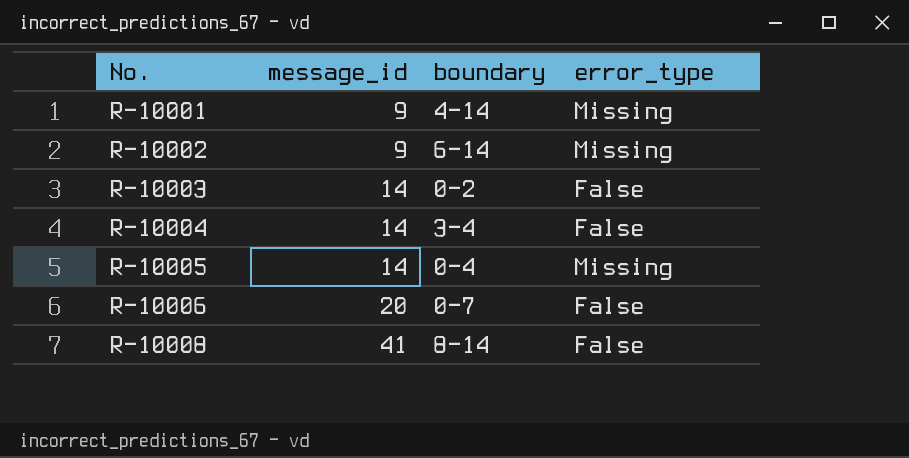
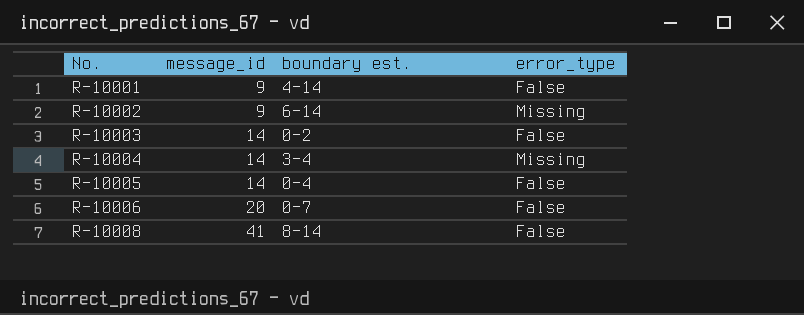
column name: boundary -> boundary est.
R-10001 | error_type: Missing -> False
R-10004 | error_type: False -> Missing
R-10005 | error_type: Missing -> False

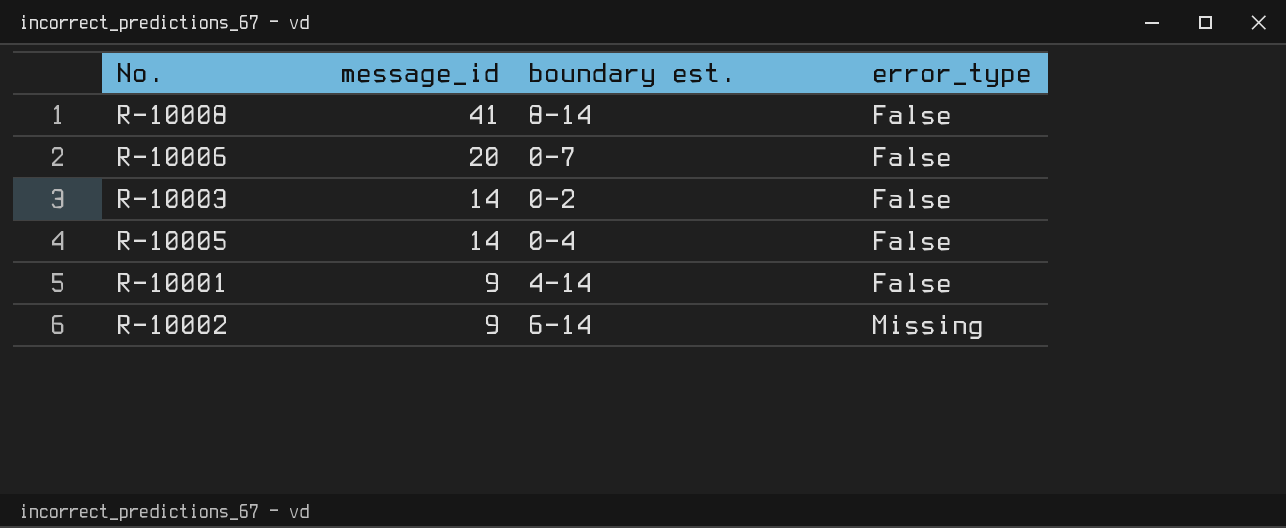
row order: No. ascending -> message_id descending
row R-10004: 14 | 3-4 | Missing -> none

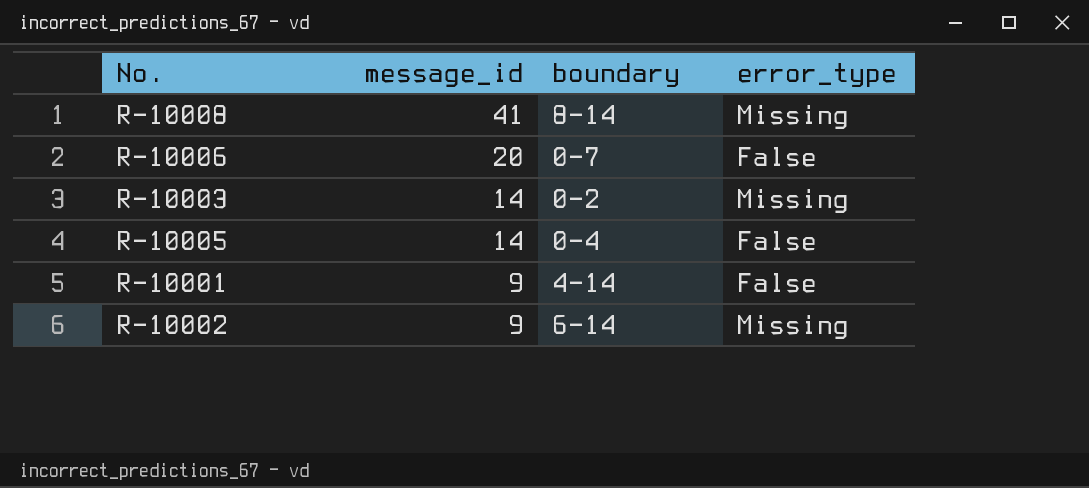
column name: boundary est. -> boundary
R-10008 | error_type: False -> Missing
R-10003 | error_type: False -> Missing

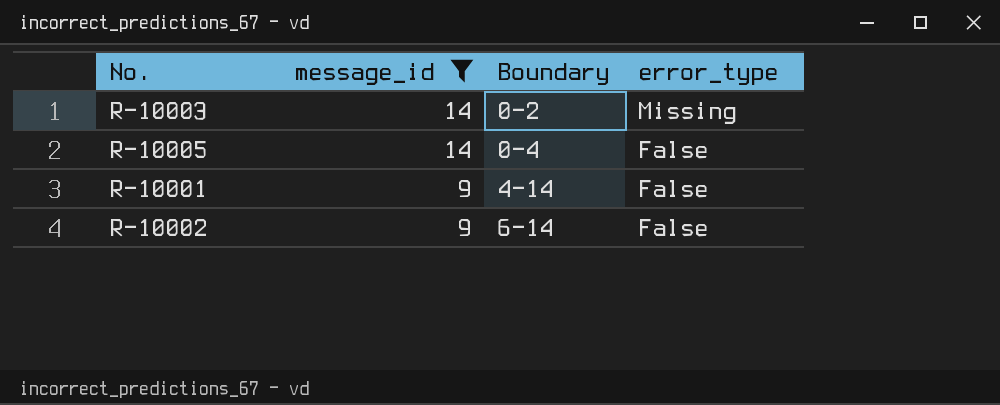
filter: none -> message_id <= 14
column name: boundary -> Boundary
R-10002 | error_type: Missing -> False

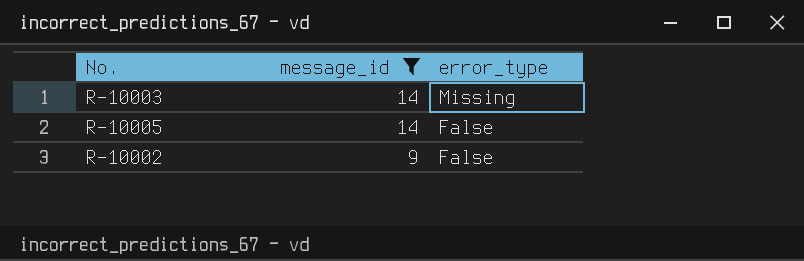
column Boundary | position: 3 -> none
row R-10001: 9 | 4-14 | False -> none

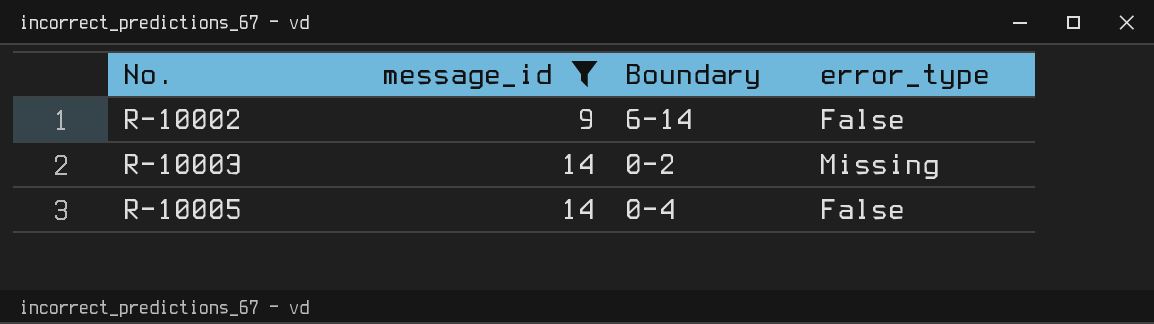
row order: message_id descending -> No. ascending
column Boundary | position: none -> 3

